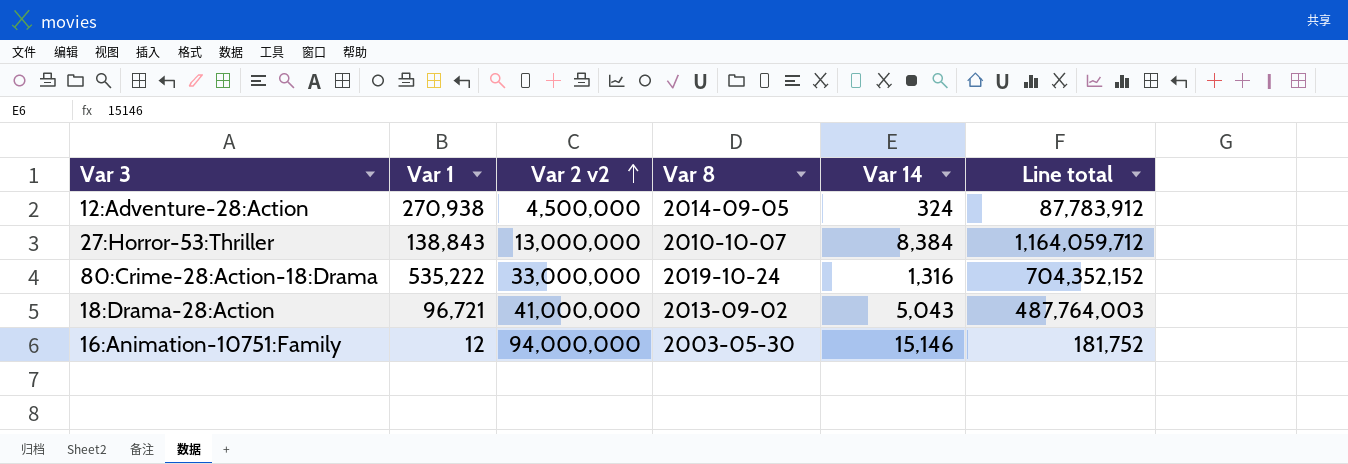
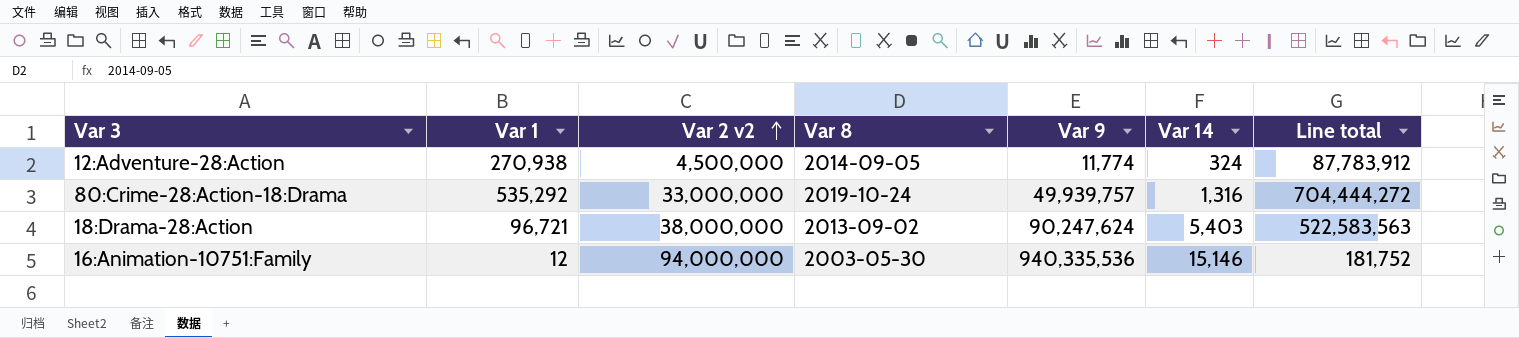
column Var 9 | position: none -> 5
row 27:Horror-53:Thriller: 138,843 | 13,000,000 | 2010-10-07 | 8,384 | 1,164,059,712 -> none
80:Crime-28:Action-18:Drama | Var 1: 535,222 -> 535,292
80:Crime-28:Action-18:Drama | Line total: 704,352,152 -> 704,444,272
18:Drama-28:Action | Var 2 v2: 41,000,000 -> 38,000,000
18:Drama-28:Action | Var 14: 5,043 -> 5,403
18:Drama-28:Action | Line total: 487,764,003 -> 522,583,563

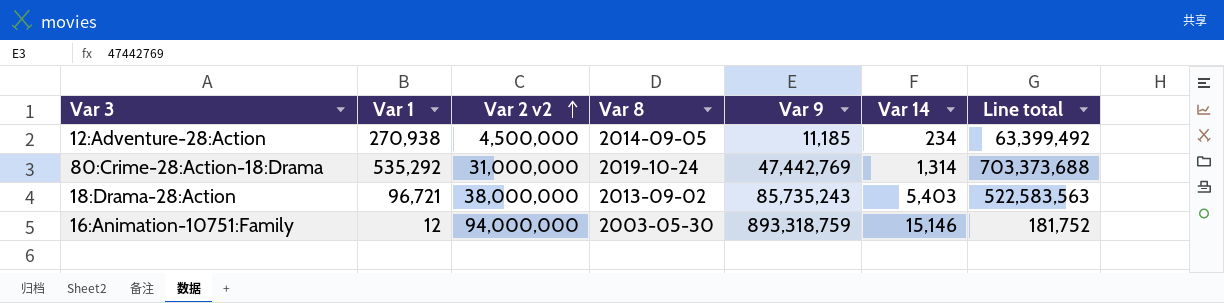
12:Adventure-28:Action | Var 9: 11,774 -> 11,185
12:Adventure-28:Action | Var 14: 324 -> 234
12:Adventure-28:Action | Line total: 87,783,912 -> 63,399,492
80:Crime-28:Action-18:Drama | Var 2 v2: 33,000,000 -> 31,000,000
80:Crime-28:Action-18:Drama | Var 9: 49,939,757 -> 47,442,769
80:Crime-28:Action-18:Drama | Var 14: 1,316 -> 1,314
80:Crime-28:Action-18:Drama | Line total: 704,444,272 -> 703,373,688
18:Drama-28:Action | Var 9: 90,247,624 -> 85,735,243
16:Animation-10751:Family | Var 9: 940,335,536 -> 893,318,759

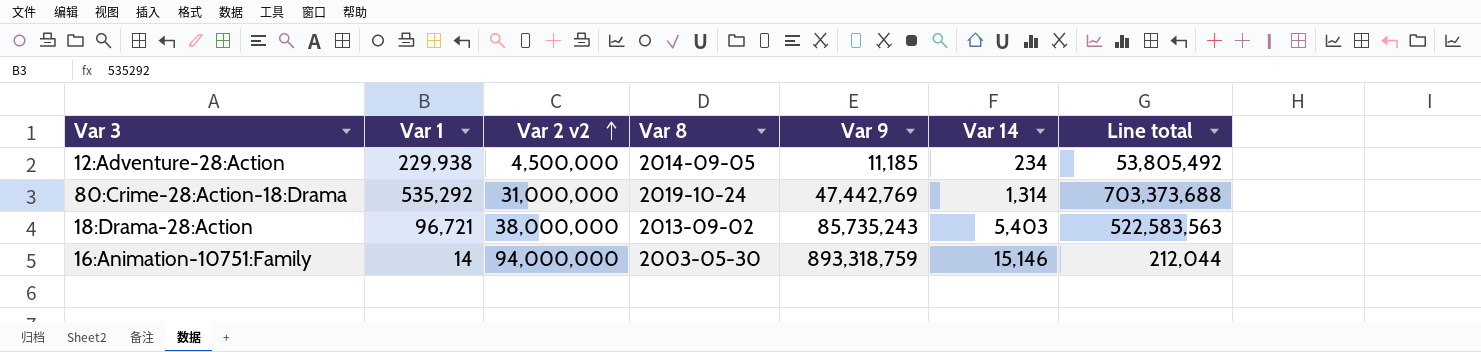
12:Adventure-28:Action | Var 1: 270,938 -> 229,938
12:Adventure-28:Action | Line total: 63,399,492 -> 53,805,492
16:Animation-10751:Family | Var 1: 12 -> 14
16:Animation-10751:Family | Line total: 181,752 -> 212,044

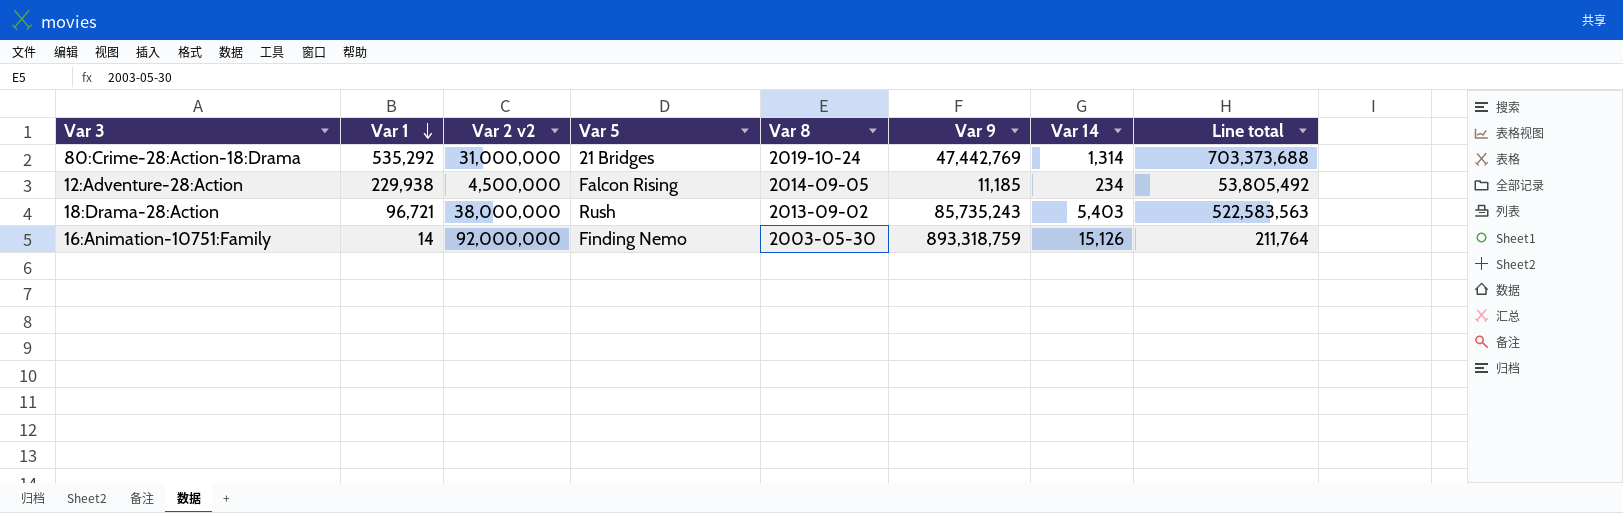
row order: Var 2 v2 ascending -> Var 1 descending
column Var 5 | position: none -> 4
16:Animation-10751:Family | Var 2 v2: 94,000,000 -> 92,000,000
16:Animation-10751:Family | Var 14: 15,146 -> 15,126
16:Animation-10751:Family | Line total: 212,044 -> 211,764

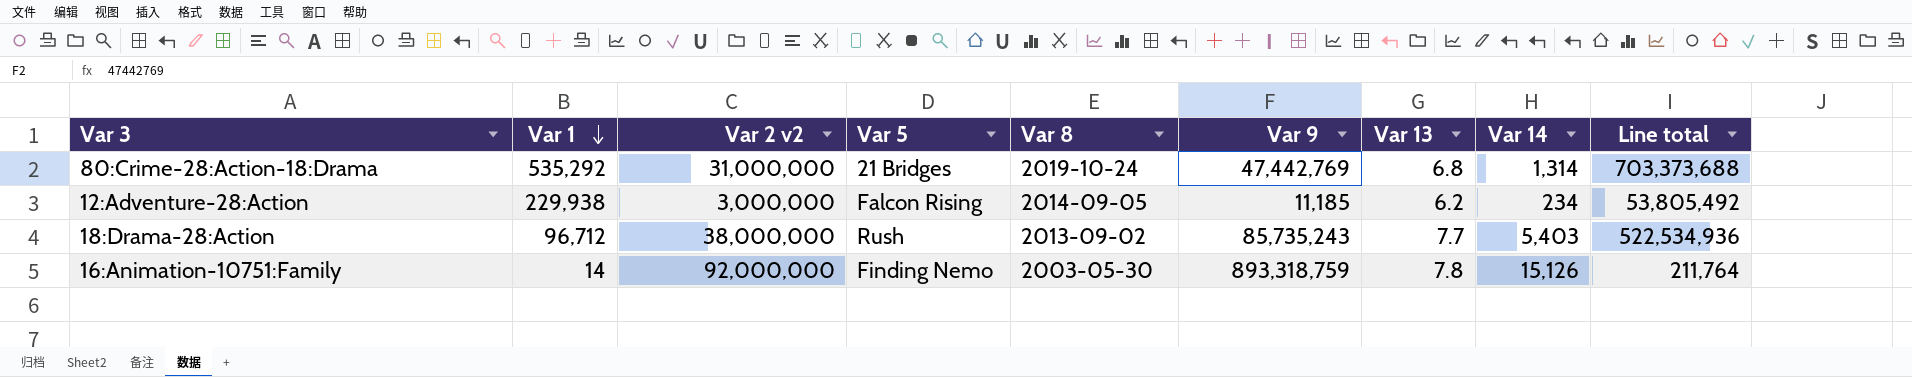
column Var 13 | position: none -> 7
12:Adventure-28:Action | Var 2 v2: 4,500,000 -> 3,000,000
18:Drama-28:Action | Var 1: 96,721 -> 96,712
18:Drama-28:Action | Line total: 522,583,563 -> 522,534,936

